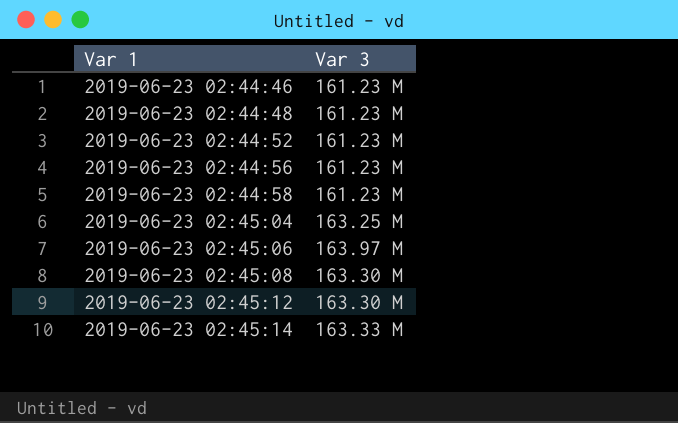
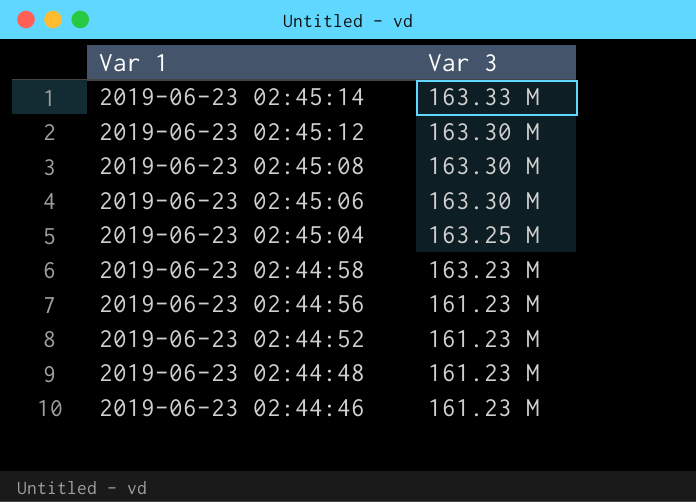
row order: Var 1 ascending -> Var 1 descending
2019-06-23 02:45:06 | Var 3: 163.97 M -> 163.30 M
2019-06-23 02:44:58 | Var 3: 161.23 M -> 163.23 M

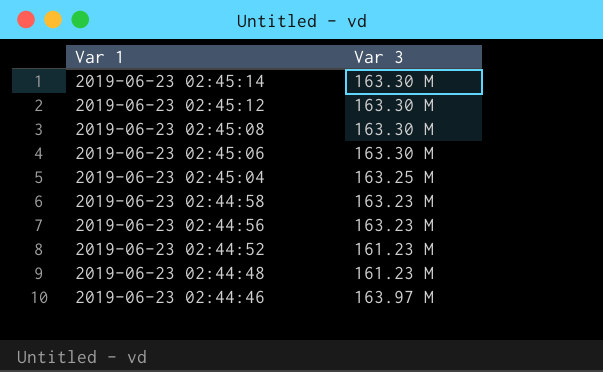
2019-06-23 02:45:14 | Var 3: 163.33 M -> 163.30 M
2019-06-23 02:44:56 | Var 3: 161.23 M -> 163.23 M
2019-06-23 02:44:46 | Var 3: 161.23 M -> 163.97 M

